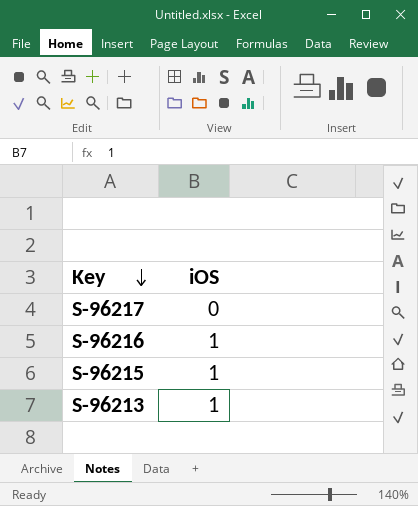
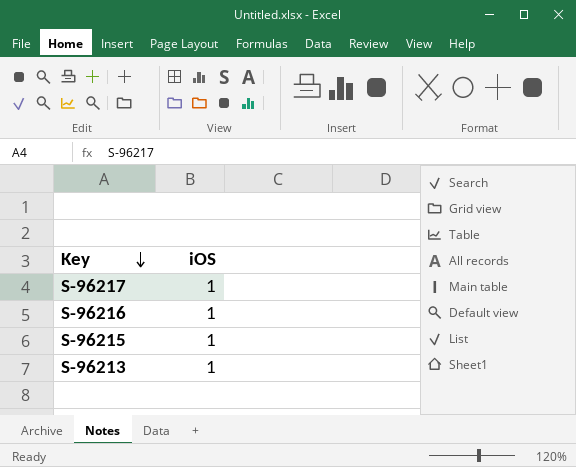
S-96217 | iOS: 0 -> 1

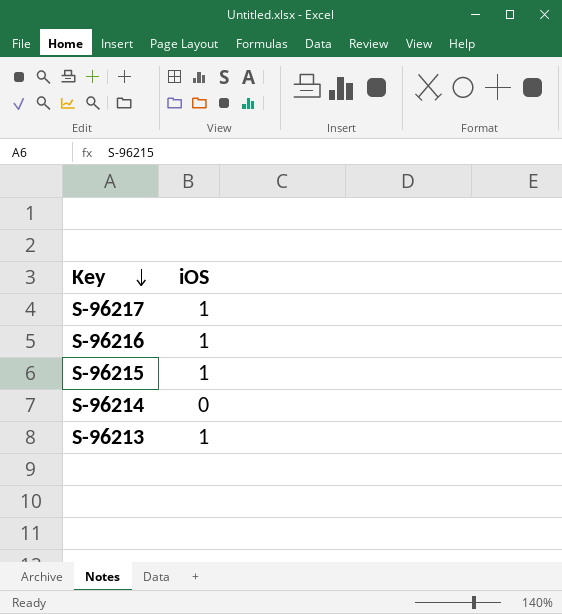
row S-96214: none -> 0

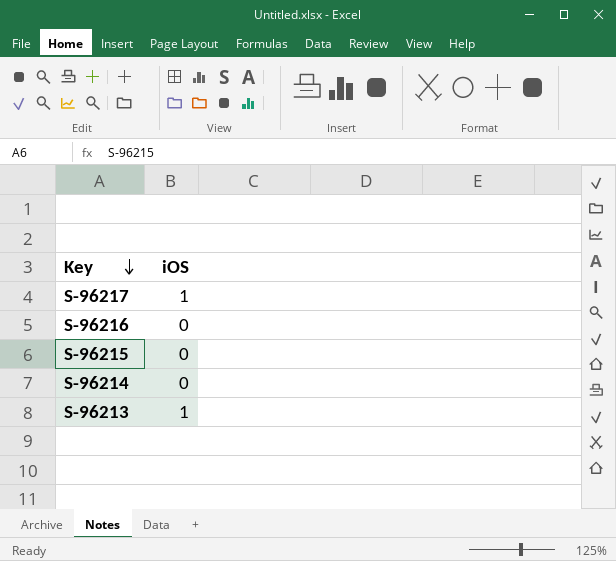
S-96216 | iOS: 1 -> 0
S-96215 | iOS: 1 -> 0

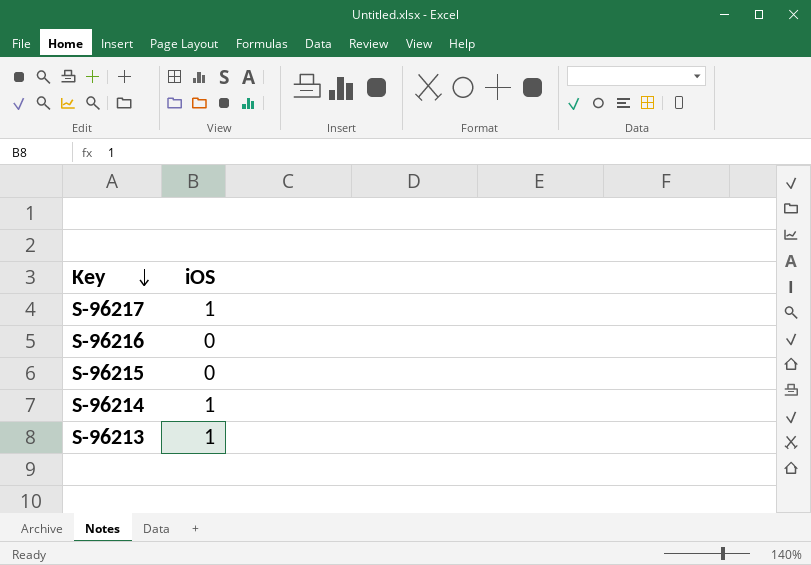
S-96214 | iOS: 0 -> 1

